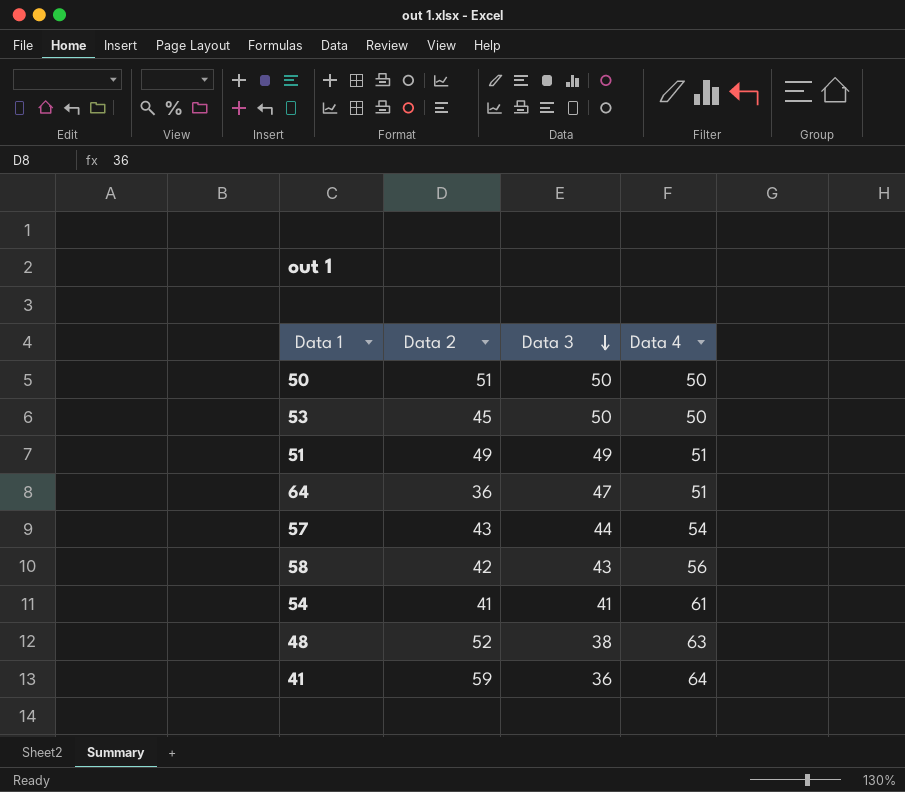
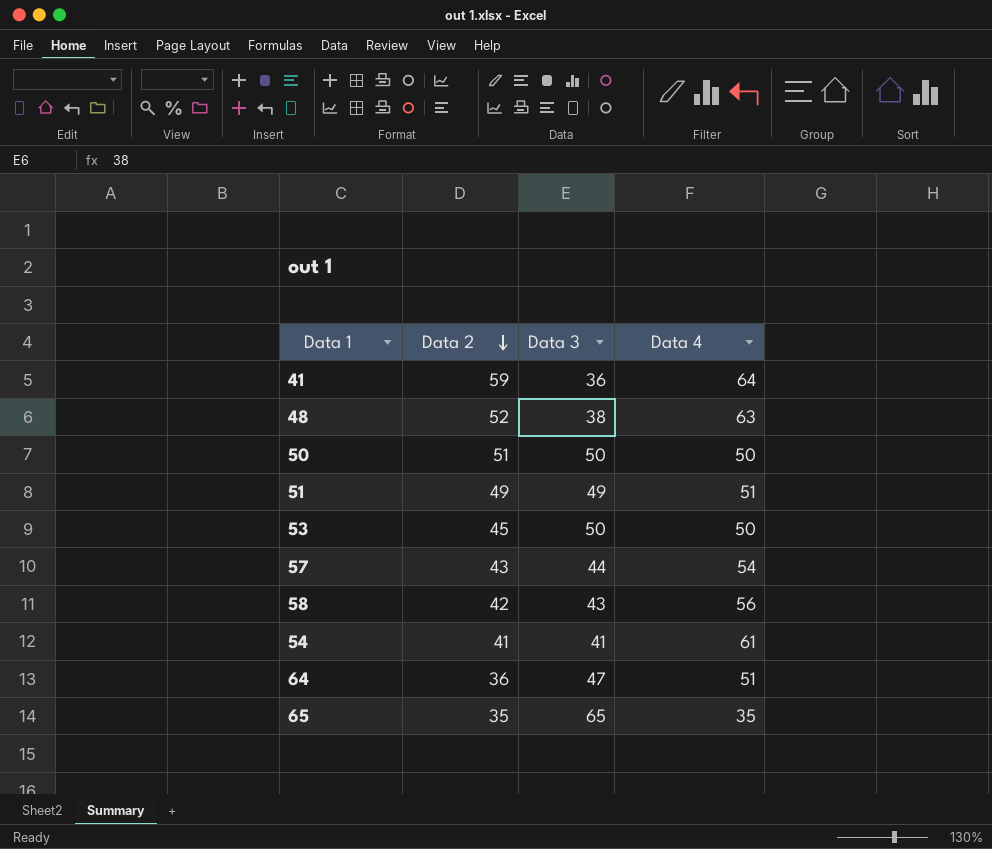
row order: Data 3 descending -> Data 2 descending
row 65: none -> 35 | 65 | 35

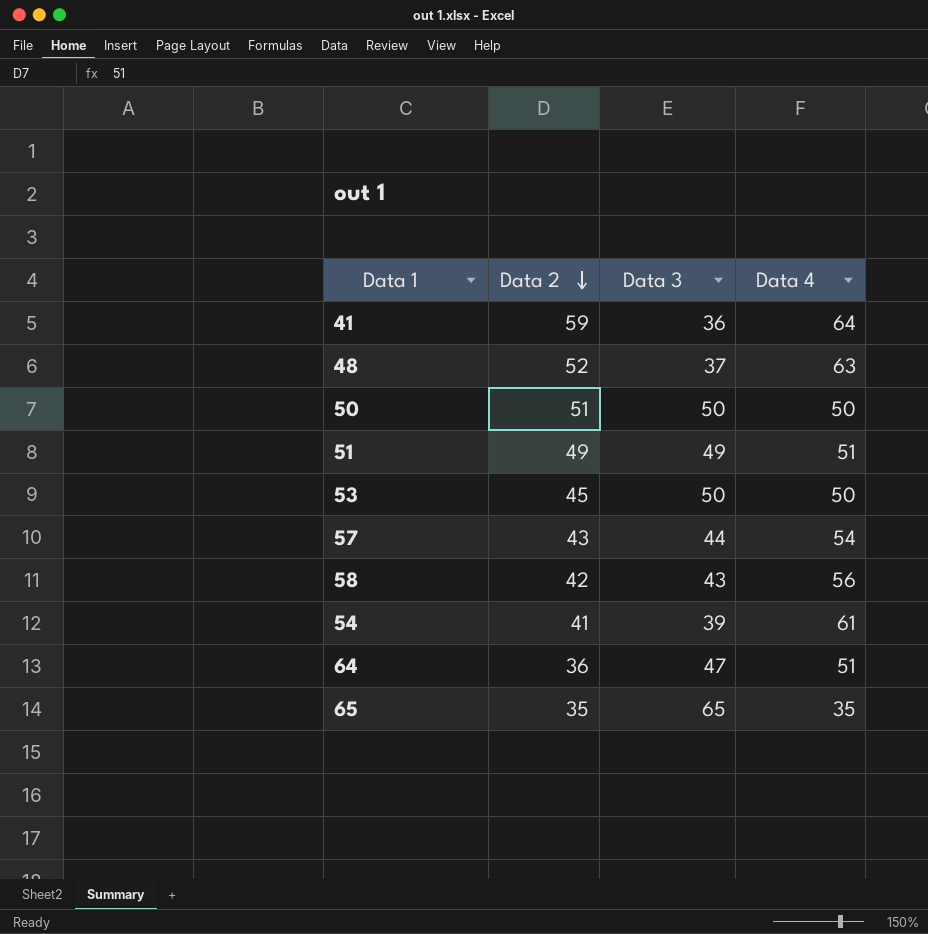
48 | Data 3: 38 -> 37
54 | Data 3: 41 -> 39

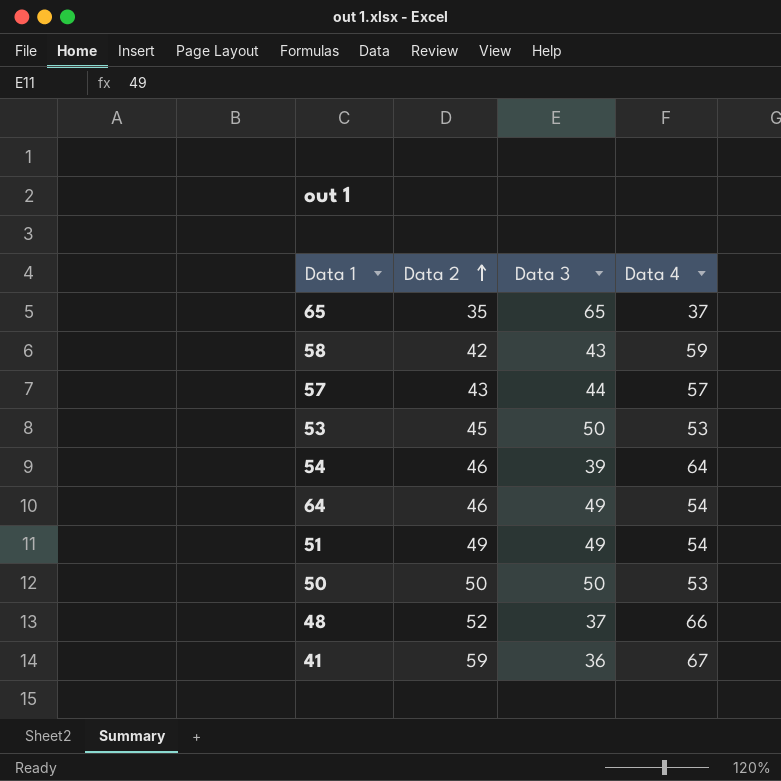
row order: Data 2 descending -> Data 2 ascending
65 | Data 4: 35 -> 37
58 | Data 4: 56 -> 59
57 | Data 4: 54 -> 57
53 | Data 4: 50 -> 53
54 | Data 2: 41 -> 46
54 | Data 4: 61 -> 64
64 | Data 2: 36 -> 46
64 | Data 3: 47 -> 49
64 | Data 4: 51 -> 54
51 | Data 4: 51 -> 54
50 | Data 2: 51 -> 50
50 | Data 4: 50 -> 53
48 | Data 4: 63 -> 66
41 | Data 4: 64 -> 67

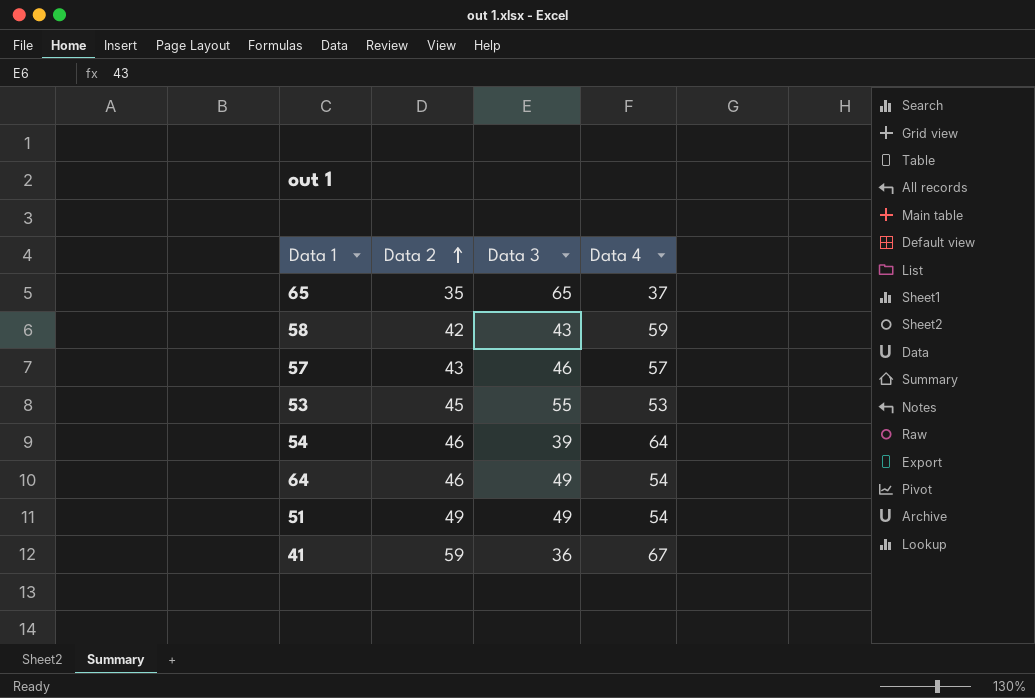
row 50: 50 | 50 | 53 -> none
row 48: 52 | 37 | 66 -> none
57 | Data 3: 44 -> 46
53 | Data 3: 50 -> 55

